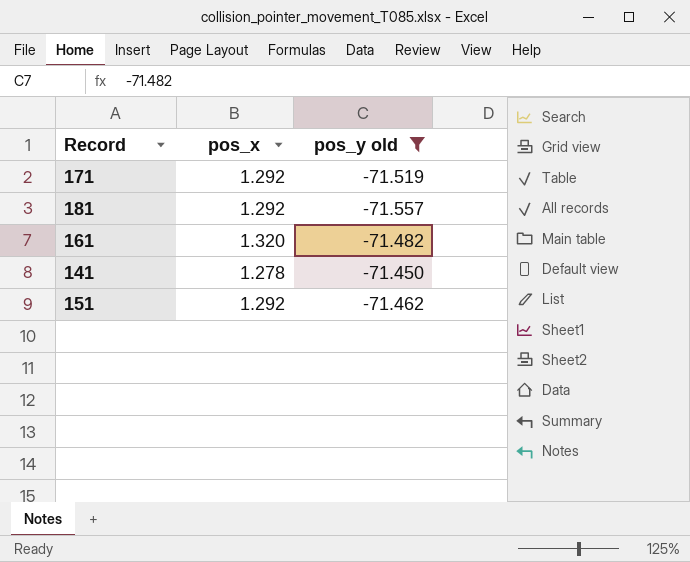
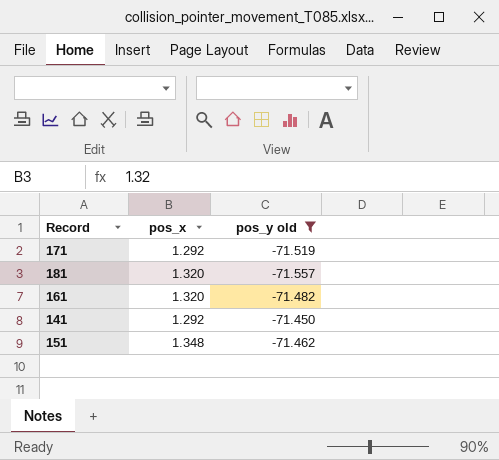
181 | pos_x: 1.292 -> 1.320
141 | pos_x: 1.278 -> 1.292
151 | pos_x: 1.292 -> 1.348

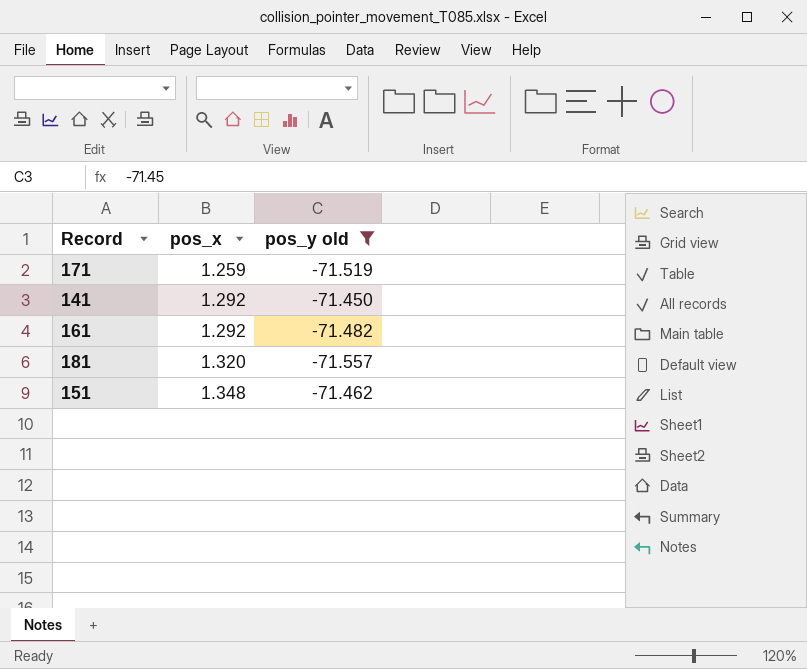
row order: none -> pos_x ascending
171 | pos_x: 1.292 -> 1.259
161 | pos_x: 1.320 -> 1.292

